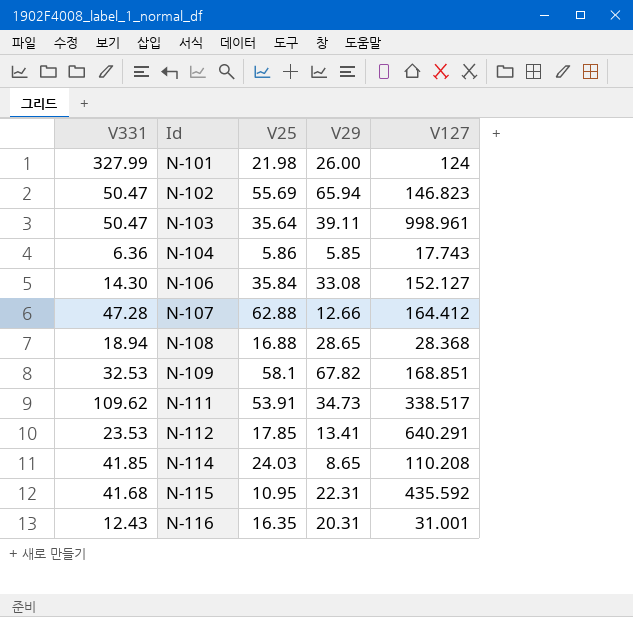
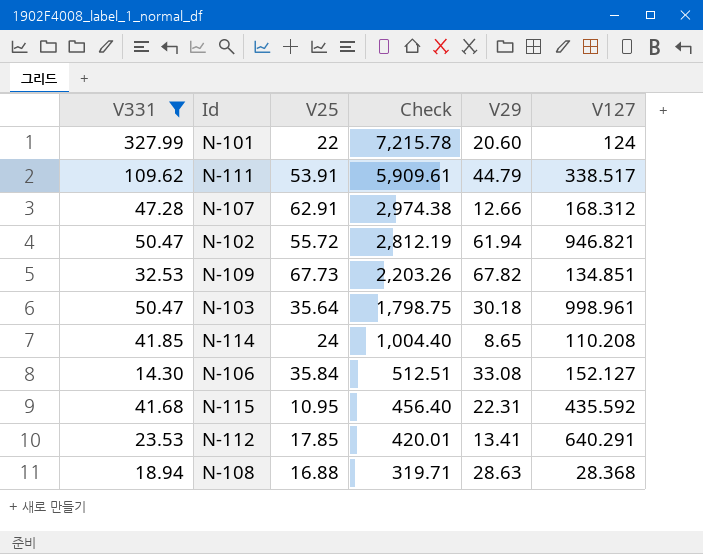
filter: none -> V331 >= 14.30
row order: Id ascending -> Check descending
column Check | formula: none -> [V331] * [V25]
N-101 | V25: 21.98 -> 22
N-101 | V29: 26.00 -> 20.60
N-111 | V29: 34.73 -> 44.79
N-107 | V25: 62.88 -> 62.91
N-107 | V127: 164.412 -> 168.312
N-102 | V25: 55.69 -> 55.72
N-102 | V29: 65.94 -> 61.94
N-102 | V127: 146.823 -> 946.821
N-109 | V25: 58.1 -> 67.73
N-109 | V127: 168.851 -> 134.851
N-103 | V29: 39.11 -> 30.18
N-114 | V25: 24.03 -> 24
N-108 | V29: 28.65 -> 28.63

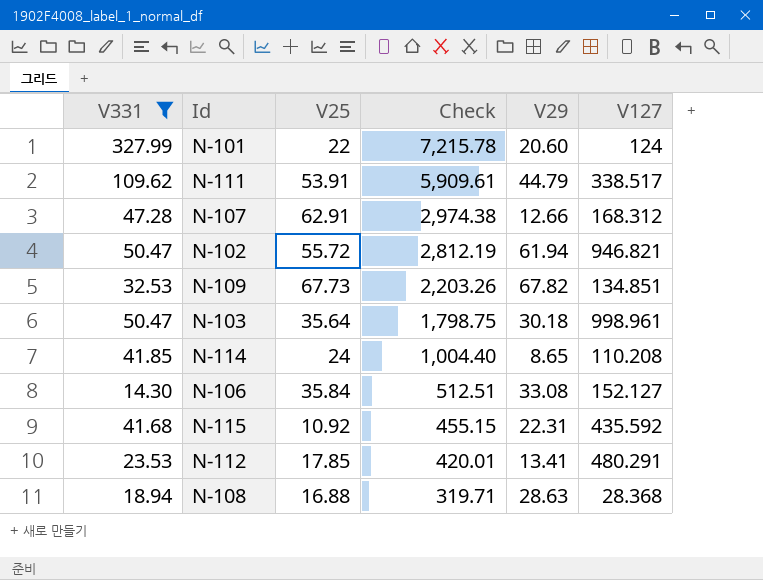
N-115 | V25: 10.95 -> 10.92
N-115 | Check: 456.40 -> 455.15
N-112 | V127: 640.291 -> 480.291

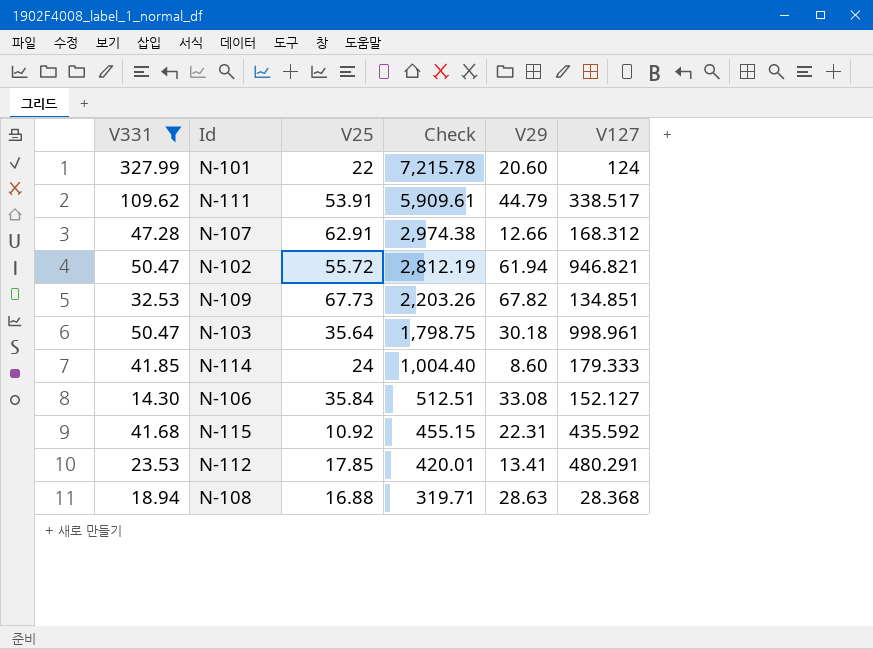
N-114 | V29: 8.65 -> 8.60
N-114 | V127: 110.208 -> 179.333

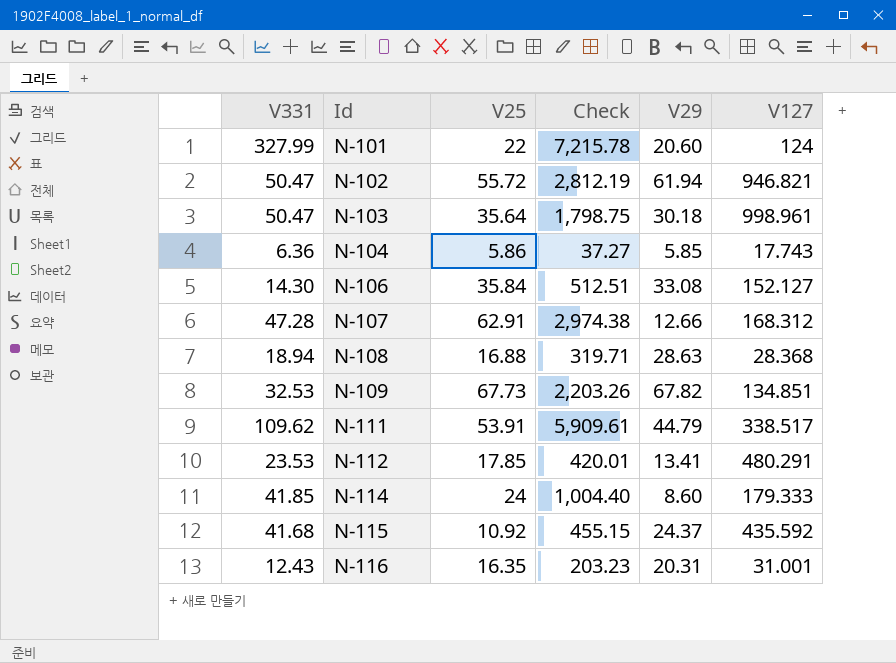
filter: V331 >= 14.30 -> none
row order: Check descending -> Id ascending
N-115 | V29: 22.31 -> 24.37

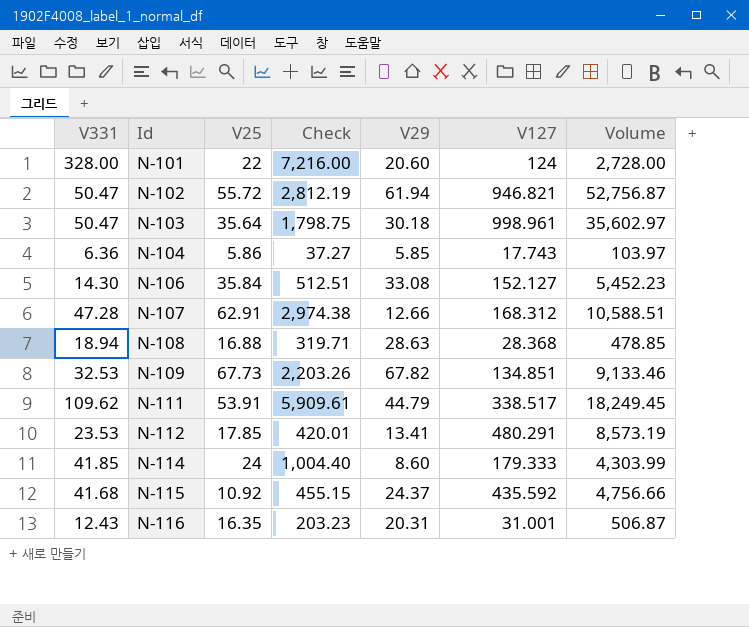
column Volume | formula: none -> [V25] * [V127]
N-101 | V331: 327.99 -> 328.00
N-101 | Check: 7,215.78 -> 7,216.00

